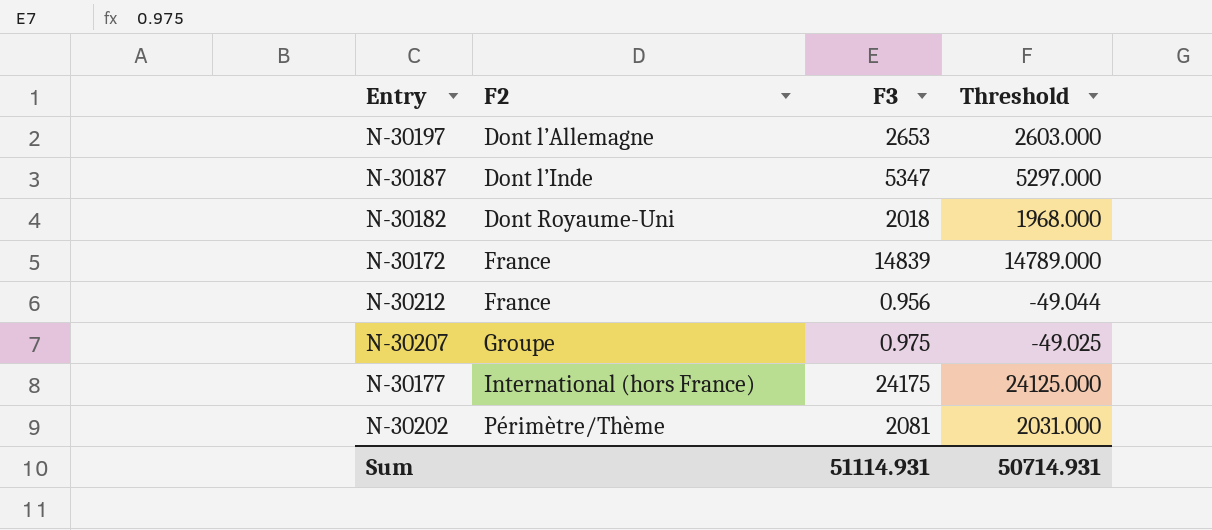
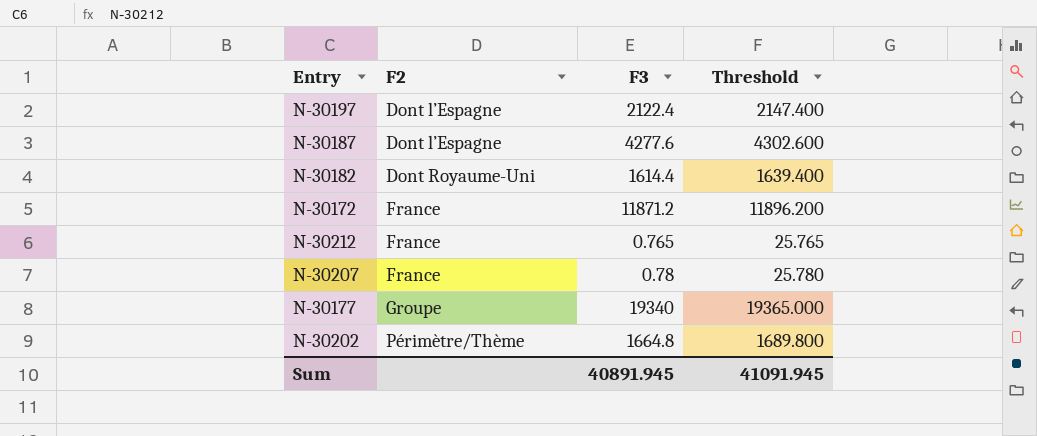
column Threshold | formula: [F3] - 50 -> [F3] + 25
N-30197 | F2: Dont l’Allemagne -> Dont l’Espagne
N-30197 | F3: 2653 -> 2122.4
N-30187 | F2: Dont l’Inde -> Dont l’Espagne
N-30187 | F3: 5347 -> 4277.6
N-30182 | F3: 2018 -> 1614.4
N-30172 | F3: 14839 -> 11871.2
N-30212 | F3: 0.956 -> 0.765
N-30207 | F2: Groupe -> France
N-30207 | F3: 0.975 -> 0.78
N-30177 | F2: International (hors France) -> Groupe
N-30177 | F3: 24175 -> 19340
N-30202 | F3: 2081 -> 1664.8
Sum | F3: 51114.931 -> 40891.945
Sum | Threshold: 50714.931 -> 41091.945

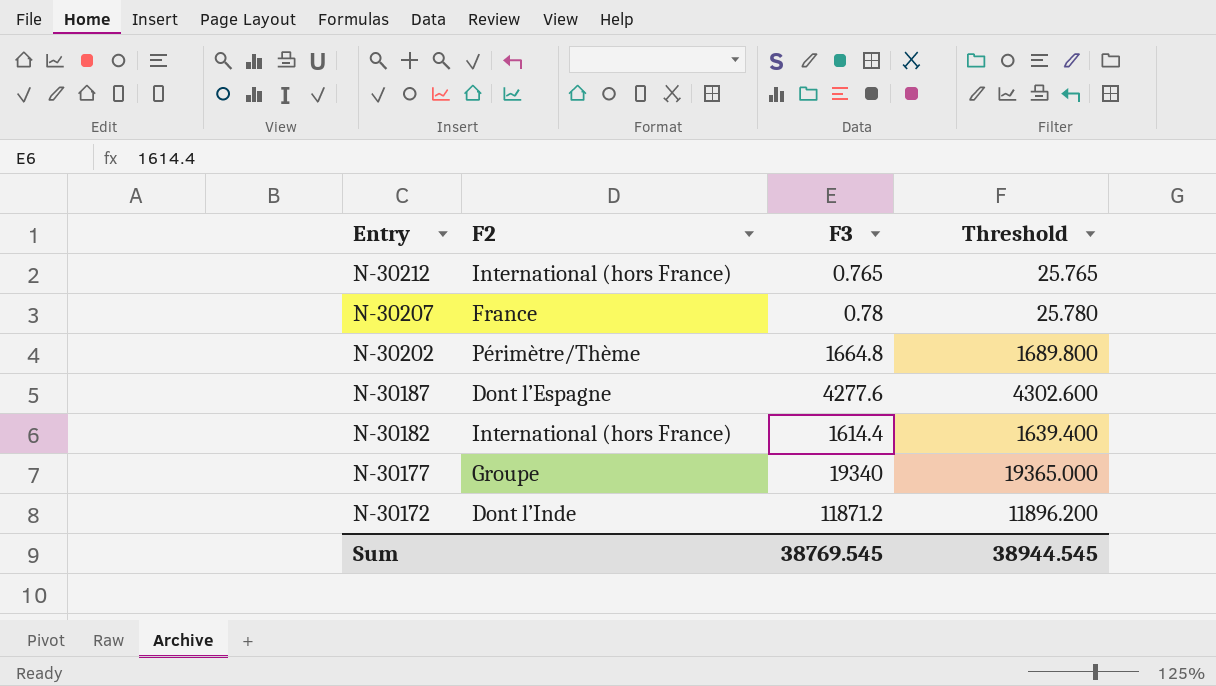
row order: F2 ascending -> Entry descending
row N-30197: Dont l’Espagne | 2122.4 | 2147.400 -> none
N-30212 | F2: France -> International (hors France)
N-30182 | F2: Dont Royaume-Uni -> International (hors France)
N-30172 | F2: France -> Dont l’Inde
Sum | F3: 40891.945 -> 38769.545
Sum | Threshold: 41091.945 -> 38944.545

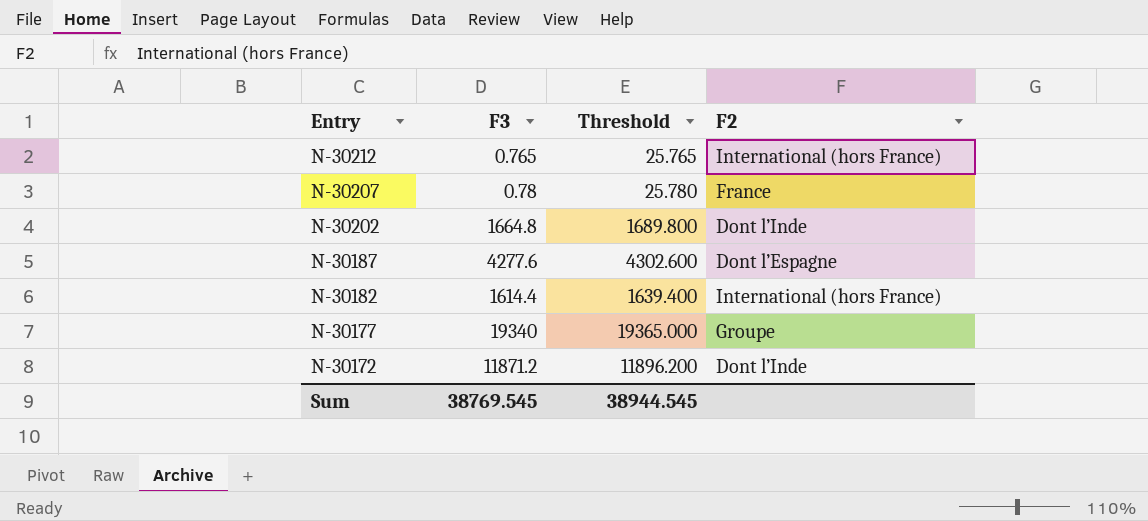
column F2 | position: 2 -> 4
N-30202 | F2: Périmètre/Thème -> Dont l’Inde

